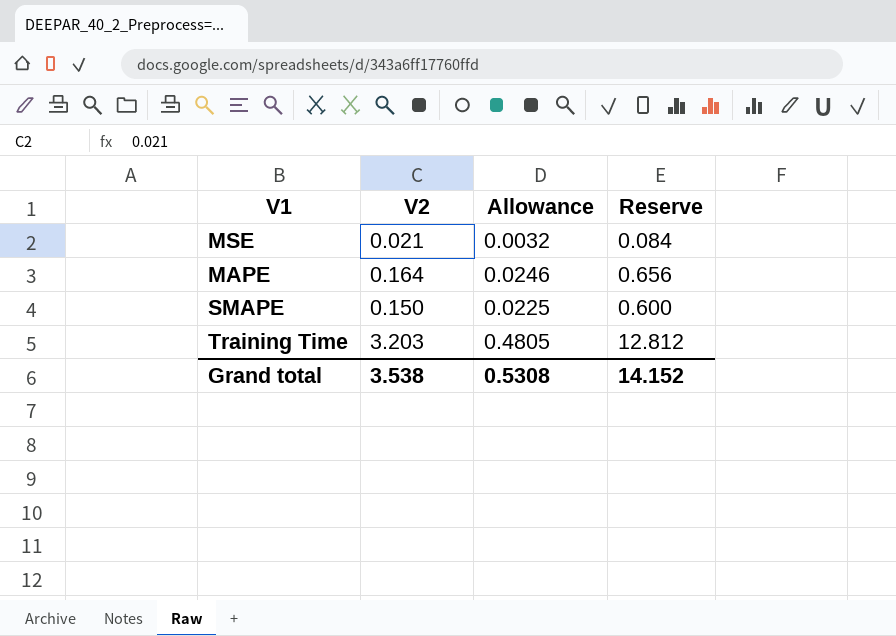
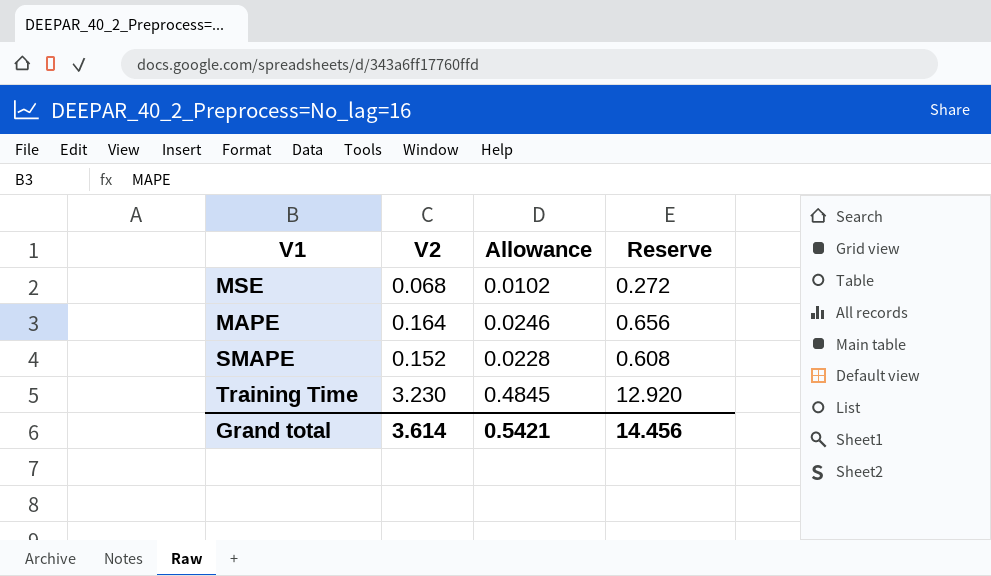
MSE | V2: 0.021 -> 0.068
MSE | Allowance: 0.0032 -> 0.0102
MSE | Reserve: 0.084 -> 0.272
SMAPE | V2: 0.150 -> 0.152
SMAPE | Allowance: 0.0225 -> 0.0228
SMAPE | Reserve: 0.600 -> 0.608
Training Time | V2: 3.203 -> 3.230
Training Time | Allowance: 0.4805 -> 0.4845
Training Time | Reserve: 12.812 -> 12.920
Grand total | V2: 3.538 -> 3.614
Grand total | Allowance: 0.5308 -> 0.5421
Grand total | Reserve: 14.152 -> 14.456

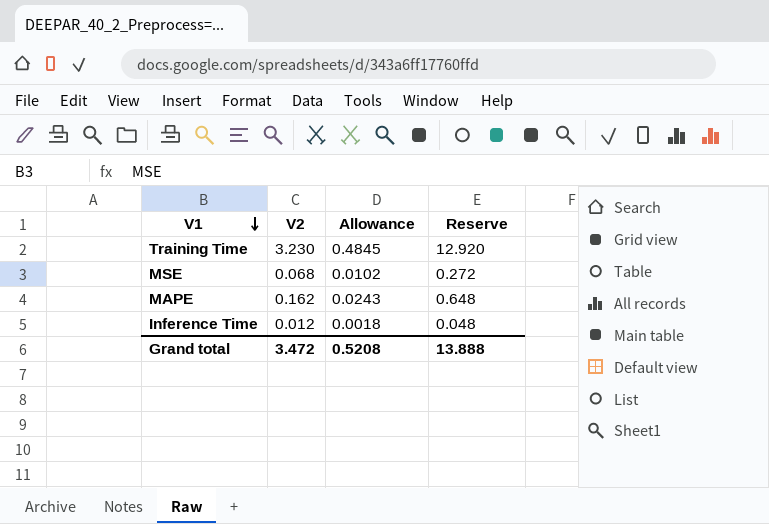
row order: none -> V1 descending
row SMAPE: 0.152 | 0.0228 | 0.608 -> none
MAPE | V2: 0.164 -> 0.162
MAPE | Allowance: 0.0246 -> 0.0243
MAPE | Reserve: 0.656 -> 0.648
row Inference Time: none -> 0.012 | 0.0018 | 0.048
Grand total | V2: 3.614 -> 3.472
Grand total | Allowance: 0.5421 -> 0.5208
Grand total | Reserve: 14.456 -> 13.888

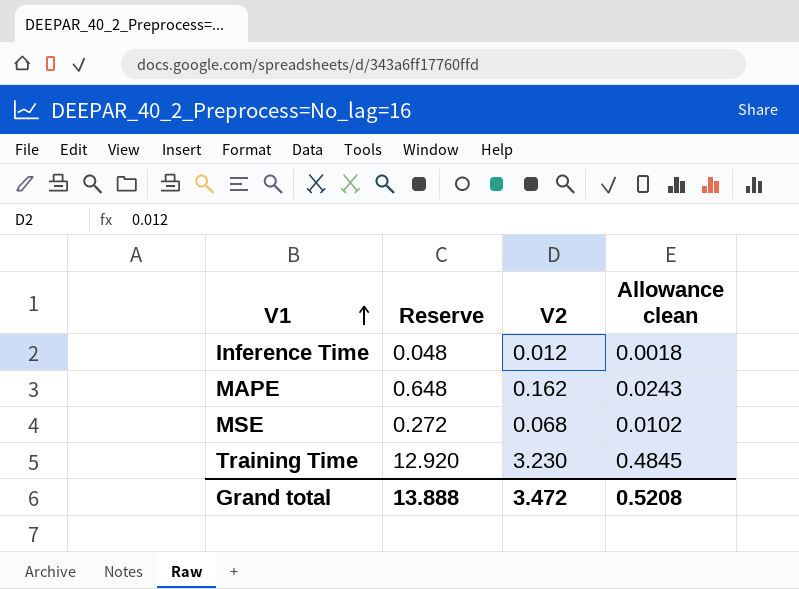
row order: V1 descending -> V1 ascending
column Reserve | position: 4 -> 2
column name: Allowance -> Allowance clean

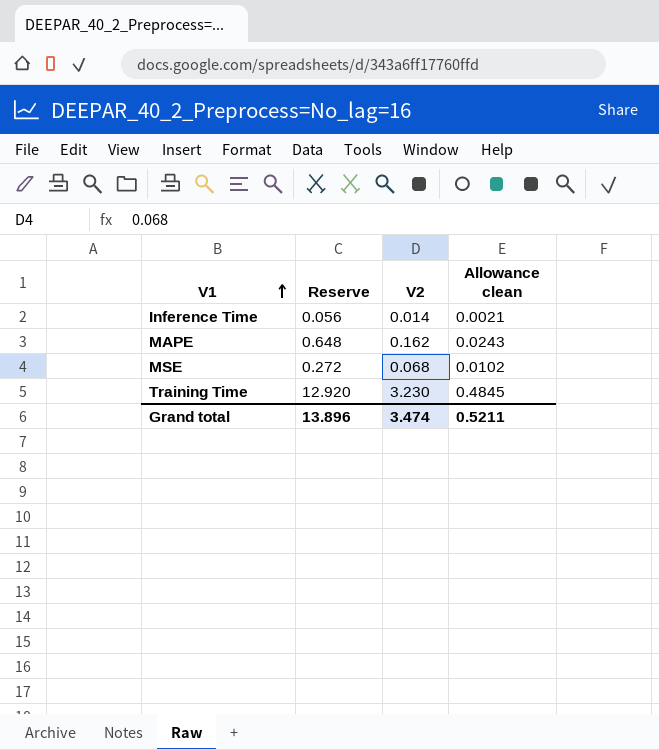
Inference Time | Reserve: 0.048 -> 0.056
Inference Time | V2: 0.012 -> 0.014
Inference Time | Allowance clean: 0.0018 -> 0.0021
Grand total | Reserve: 13.888 -> 13.896
Grand total | V2: 3.472 -> 3.474
Grand total | Allowance clean: 0.5208 -> 0.5211

